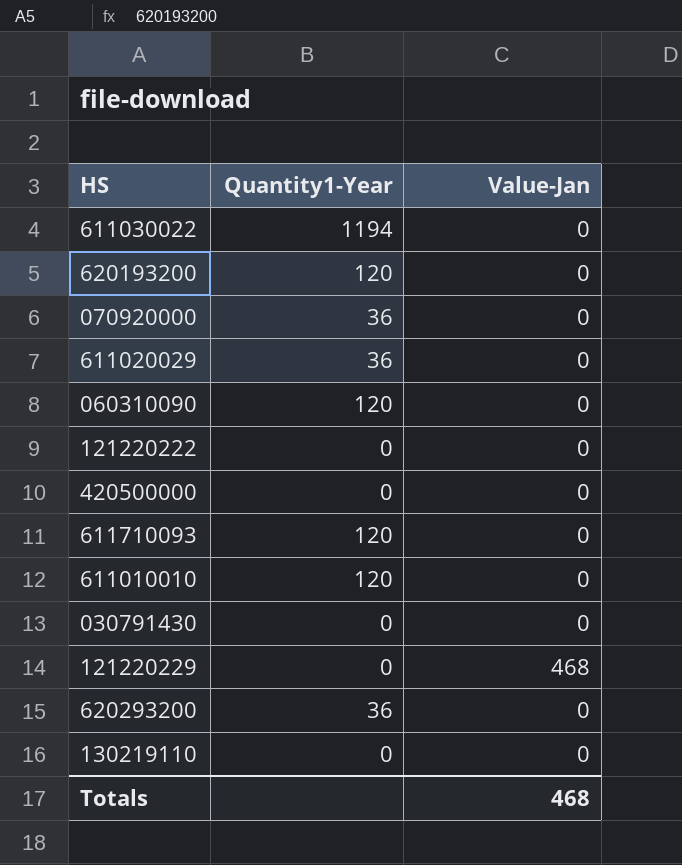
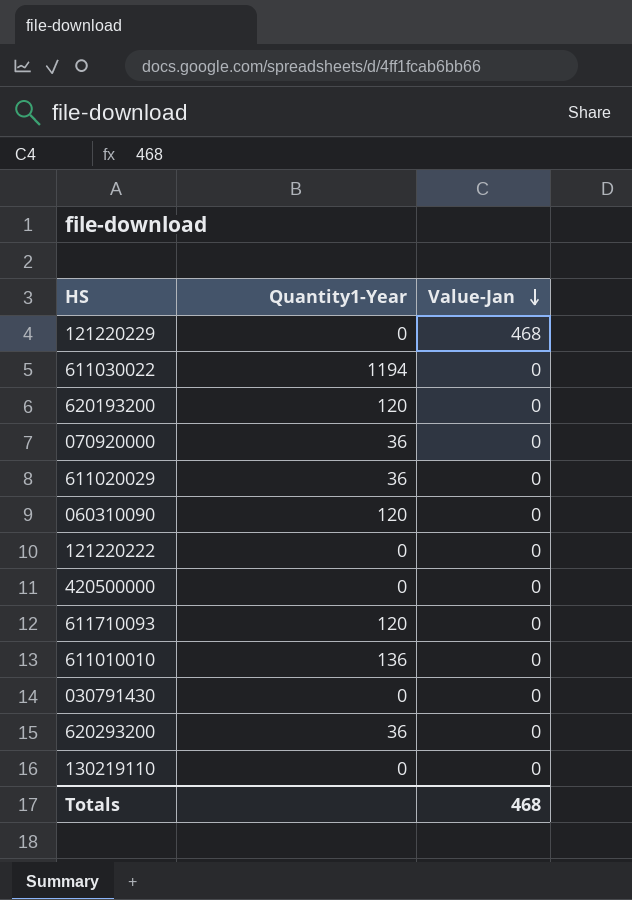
row order: none -> Value-Jan descending
611010010 | Quantity1-Year: 120 -> 136

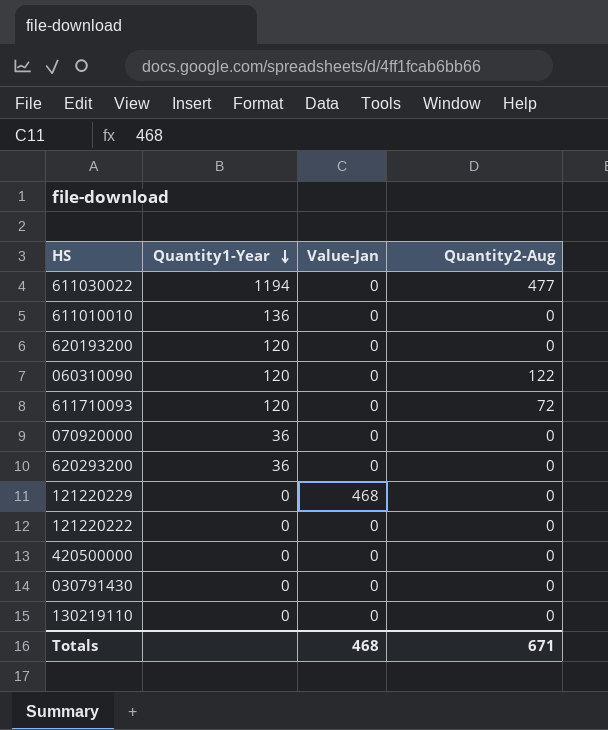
row order: Value-Jan descending -> Quantity1-Year descending
column Quantity2-Aug | position: none -> 4
row 611020029: 36 | 0 -> none

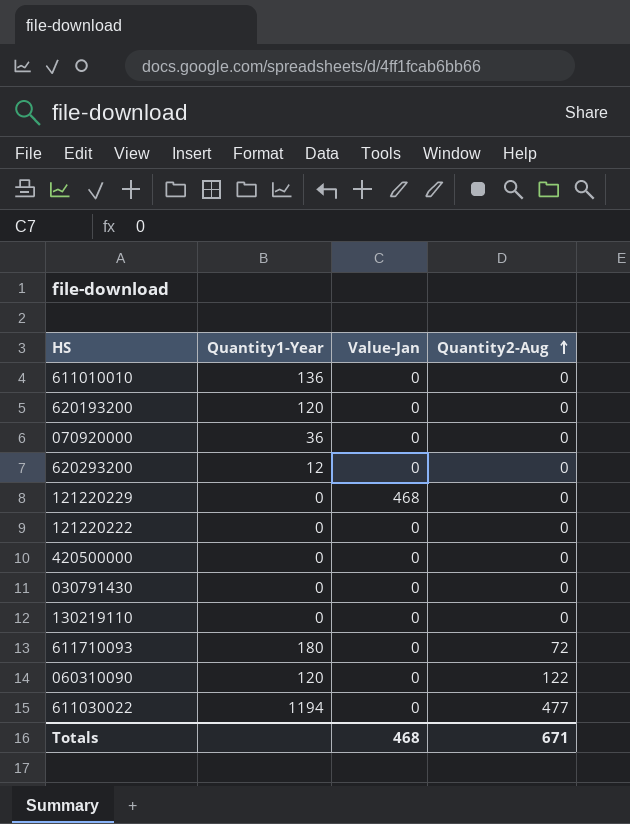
row order: Quantity1-Year descending -> Quantity2-Aug ascending
620293200 | Quantity1-Year: 36 -> 12
611710093 | Quantity1-Year: 120 -> 180

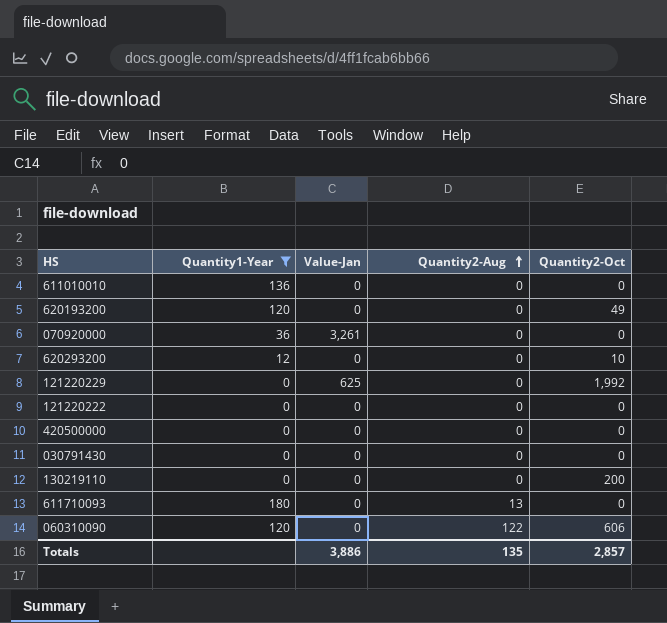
filter: none -> Quantity1-Year != 1194
column Quantity2-Oct | position: none -> 5
070920000 | Value-Jan: 0 -> 3,261
121220229 | Value-Jan: 468 -> 625
611710093 | Quantity2-Aug: 72 -> 13
Totals | Value-Jan: 468 -> 3,886
Totals | Quantity2-Aug: 671 -> 135

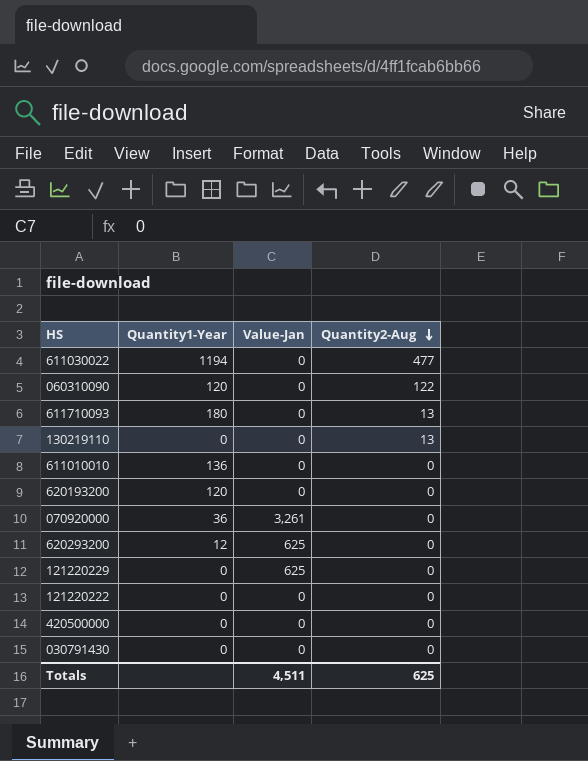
filter: Quantity1-Year != 1194 -> none
row order: Quantity2-Aug ascending -> Quantity2-Aug descending
column Quantity2-Oct | position: 5 -> none
130219110 | Quantity2-Aug: 0 -> 13
620293200 | Value-Jan: 0 -> 625
Totals | Value-Jan: 3,886 -> 4,511
Totals | Quantity2-Aug: 135 -> 625

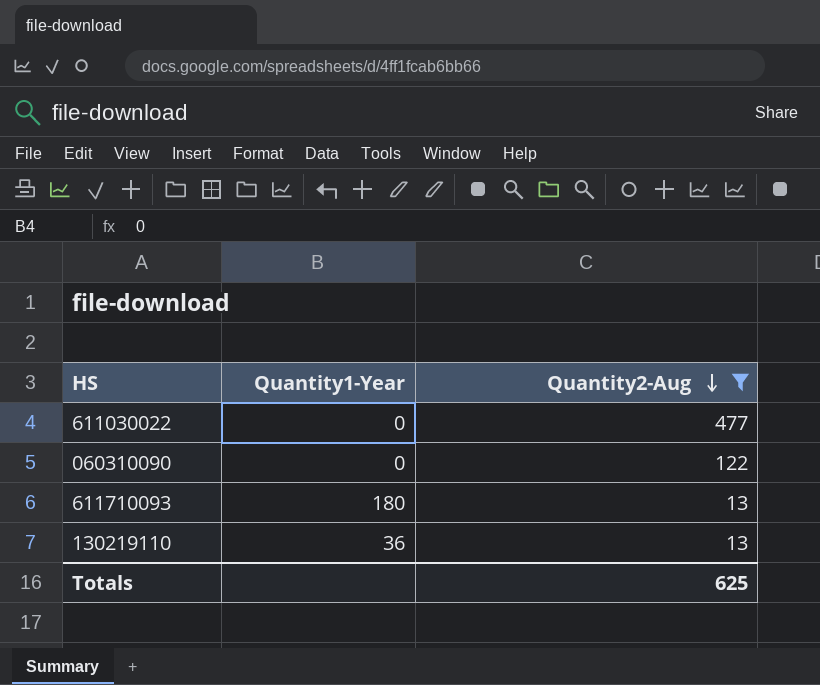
filter: none -> Quantity2-Aug != 0
column Value-Jan | position: 3 -> none
611030022 | Quantity1-Year: 1194 -> 0
060310090 | Quantity1-Year: 120 -> 0
130219110 | Quantity1-Year: 0 -> 36

